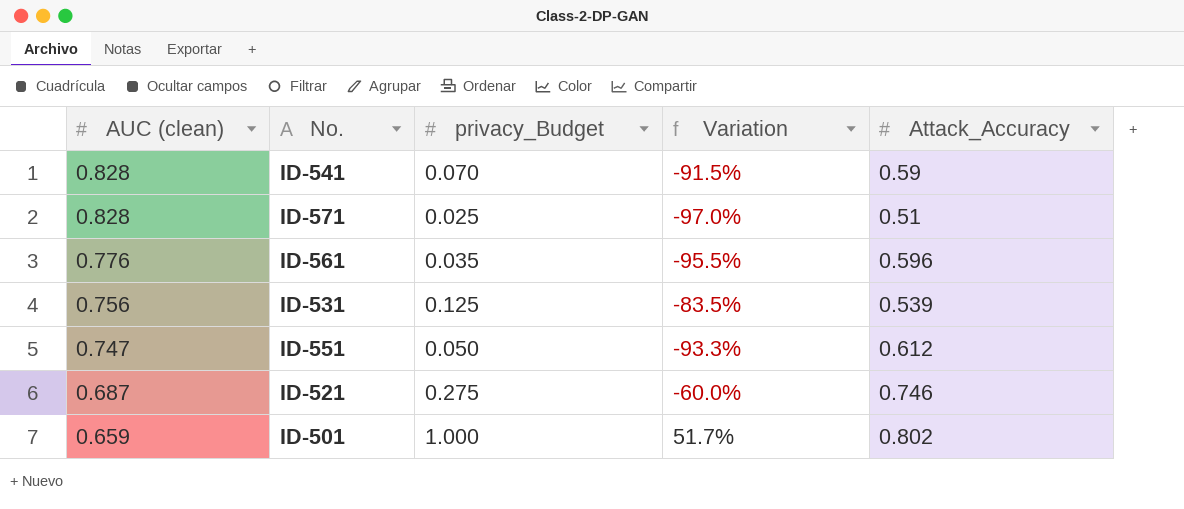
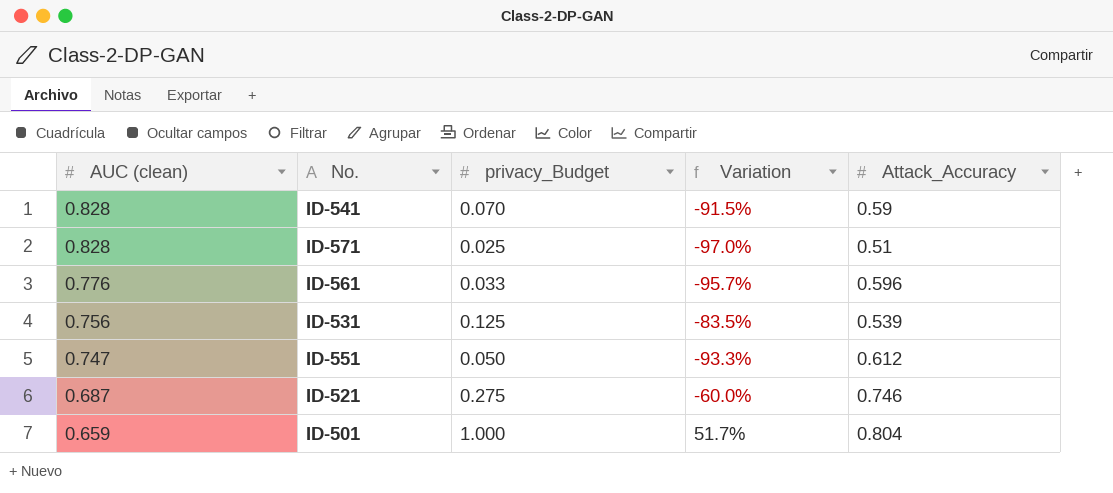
ID-561 | privacy_Budget: 0.035 -> 0.033
ID-561 | Variation: -95.5% -> -95.7%
ID-501 | Attack_Accuracy: 0.802 -> 0.804

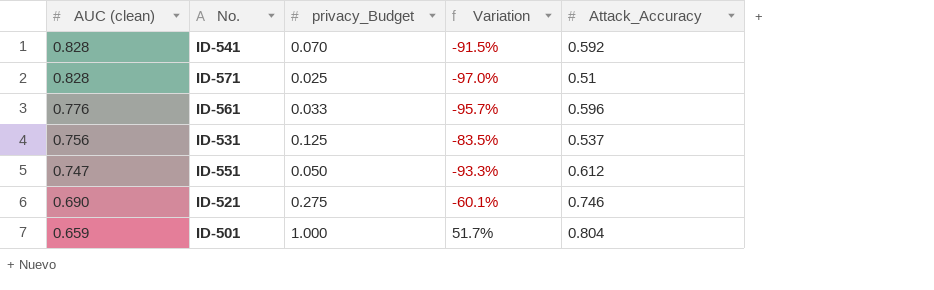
ID-541 | Attack_Accuracy: 0.59 -> 0.592
ID-531 | Attack_Accuracy: 0.539 -> 0.537
ID-521 | AUC (clean): 0.687 -> 0.690
ID-521 | Variation: -60.0% -> -60.1%

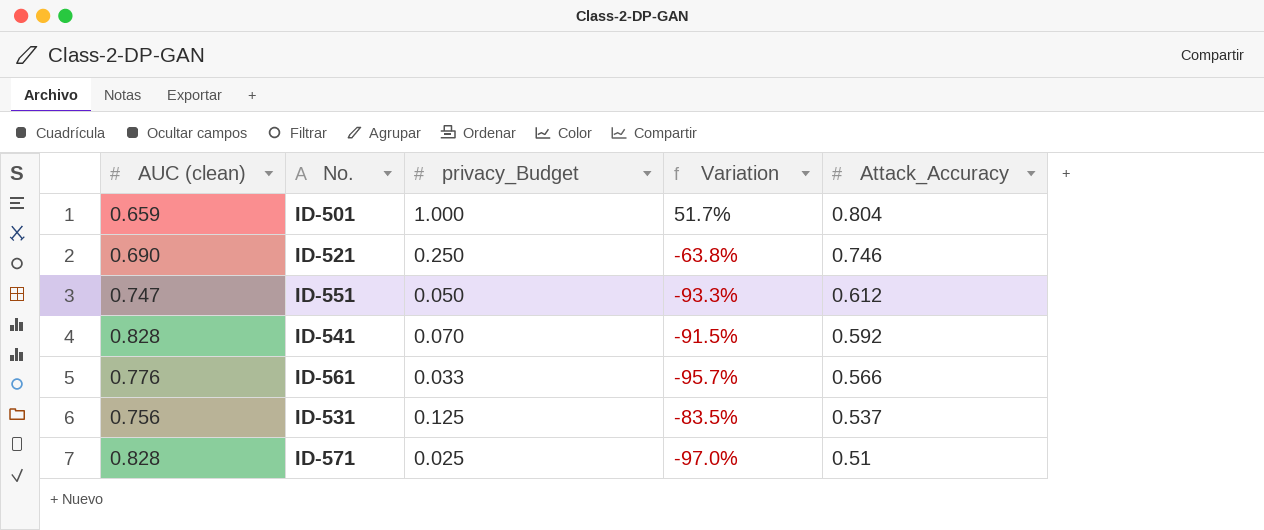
row order: AUC (clean) descending -> Attack_Accuracy descending
ID-521 | privacy_Budget: 0.275 -> 0.250
ID-521 | Variation: -60.1% -> -63.8%
ID-561 | Attack_Accuracy: 0.596 -> 0.566

